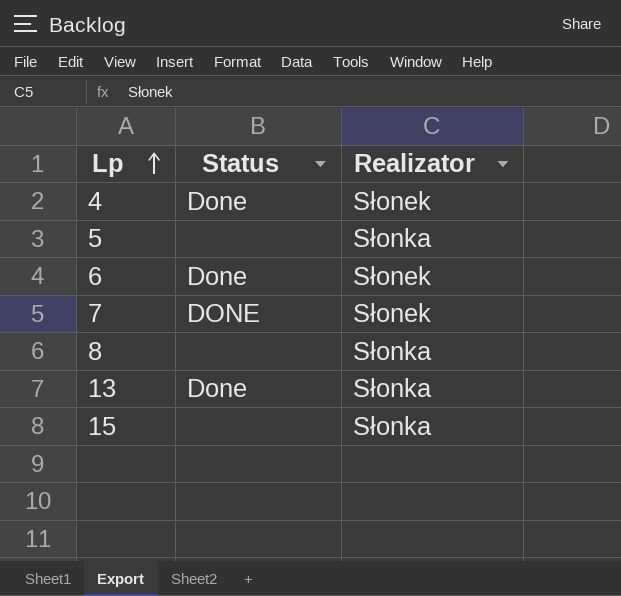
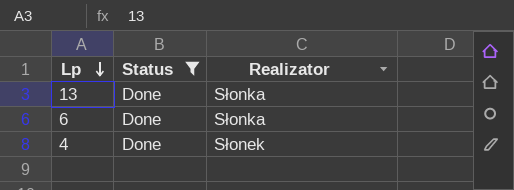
filter: none -> Status = Done
row order: Lp ascending -> Lp descending
6 | Realizator: Słonek -> Słonka

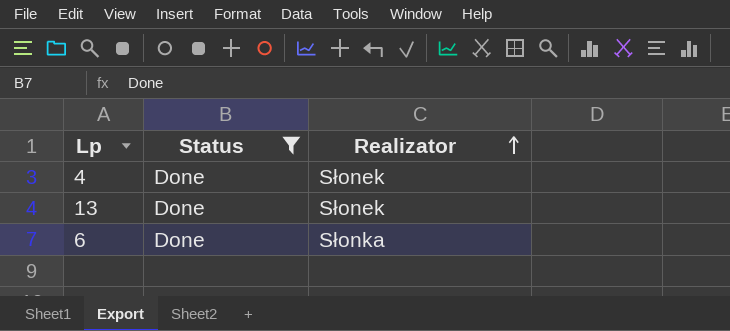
row order: Lp descending -> Realizator ascending
13 | Realizator: Słonka -> Słonek

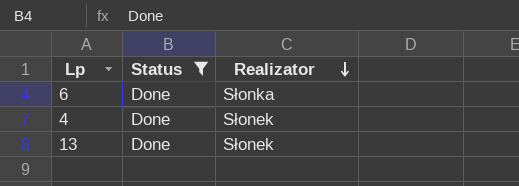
row order: Realizator ascending -> Realizator descending

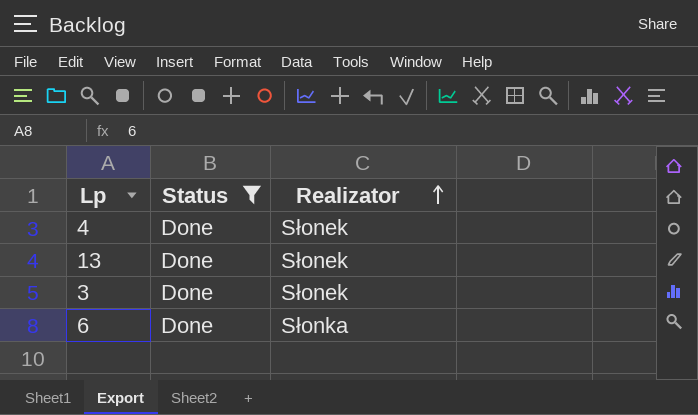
row order: Realizator descending -> Realizator ascending
row 3: none -> Done | Słonek

